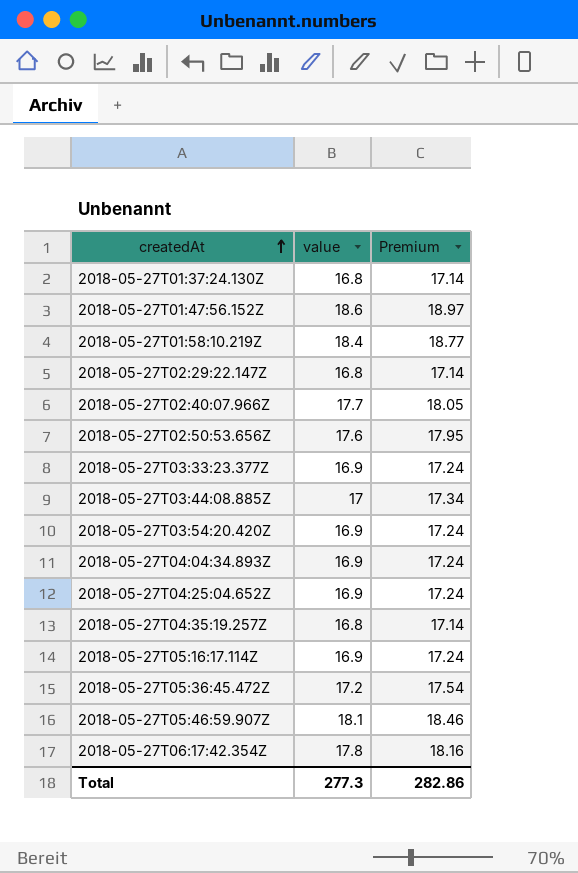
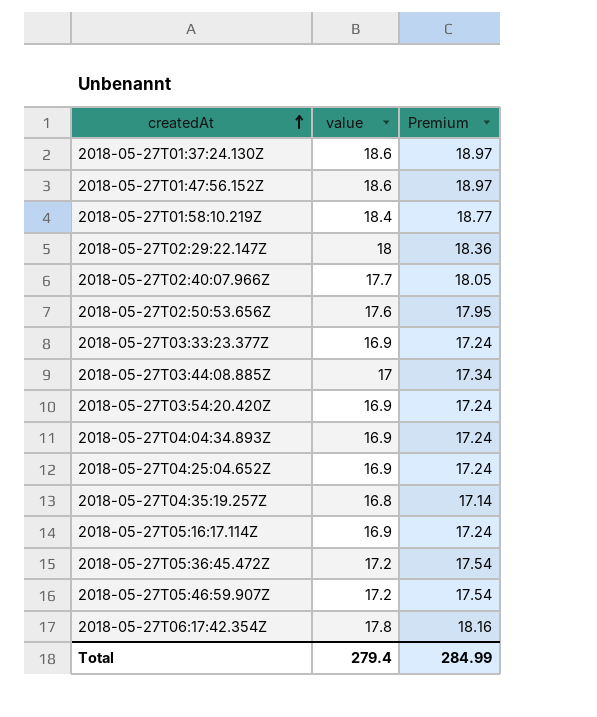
2018-05-27T01:37:24.130Z | value: 16.8 -> 18.6
2018-05-27T01:37:24.130Z | Premium: 17.14 -> 18.97
2018-05-27T02:29:22.147Z | value: 16.8 -> 18
2018-05-27T02:29:22.147Z | Premium: 17.14 -> 18.36
2018-05-27T05:46:59.907Z | value: 18.1 -> 17.2
2018-05-27T05:46:59.907Z | Premium: 18.46 -> 17.54
Total | value: 277.3 -> 279.4
Total | Premium: 282.86 -> 284.99

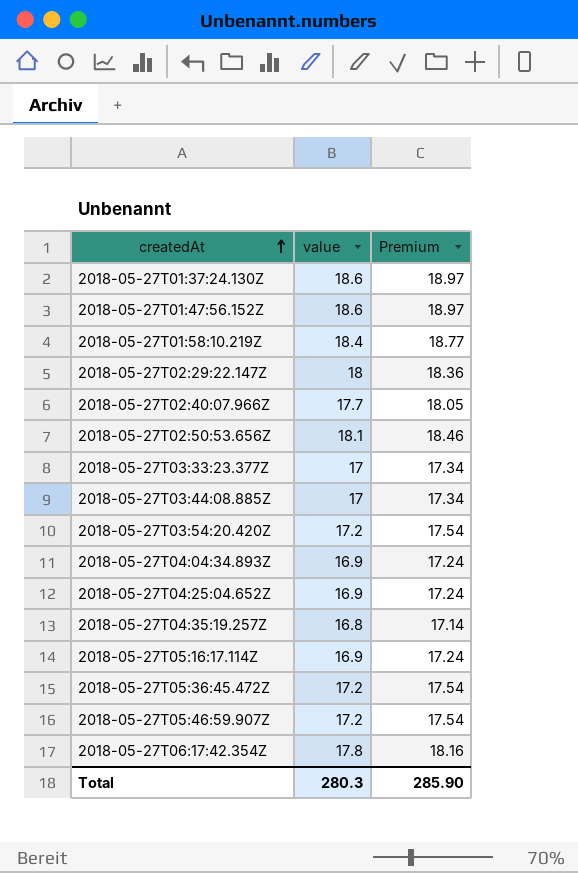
2018-05-27T02:50:53.656Z | value: 17.6 -> 18.1
2018-05-27T02:50:53.656Z | Premium: 17.95 -> 18.46
2018-05-27T03:33:23.377Z | value: 16.9 -> 17
2018-05-27T03:33:23.377Z | Premium: 17.24 -> 17.34
2018-05-27T03:54:20.420Z | value: 16.9 -> 17.2
2018-05-27T03:54:20.420Z | Premium: 17.24 -> 17.54
Total | value: 279.4 -> 280.3
Total | Premium: 284.99 -> 285.90

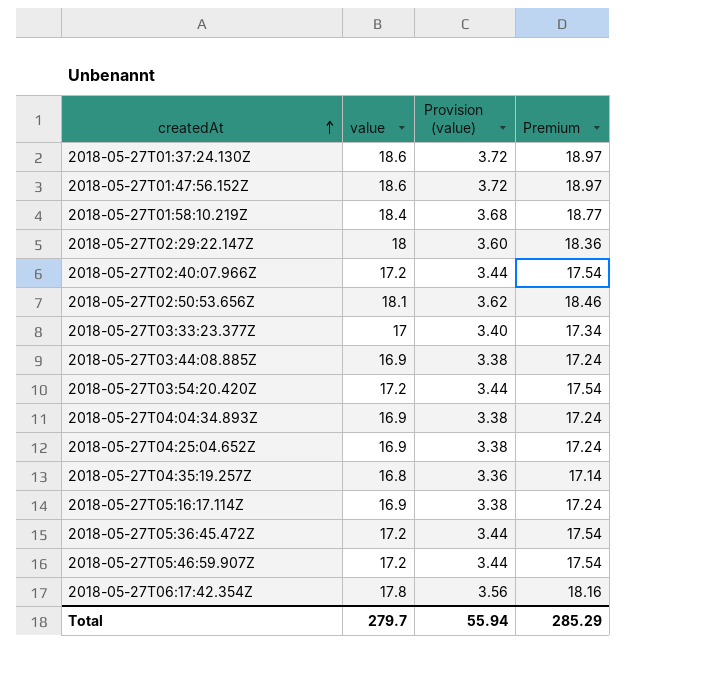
column Provision (value) | formula: none -> [value] * 0.2
2018-05-27T02:40:07.966Z | value: 17.7 -> 17.2
2018-05-27T02:40:07.966Z | Premium: 18.05 -> 17.54
2018-05-27T03:44:08.885Z | value: 17 -> 16.9
2018-05-27T03:44:08.885Z | Premium: 17.34 -> 17.24
Total | value: 280.3 -> 279.7
Total | Premium: 285.90 -> 285.29

